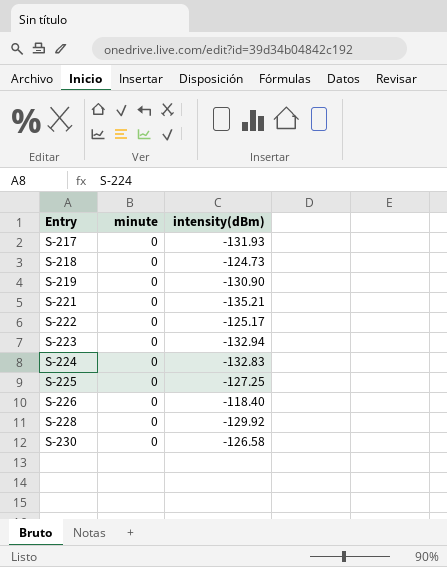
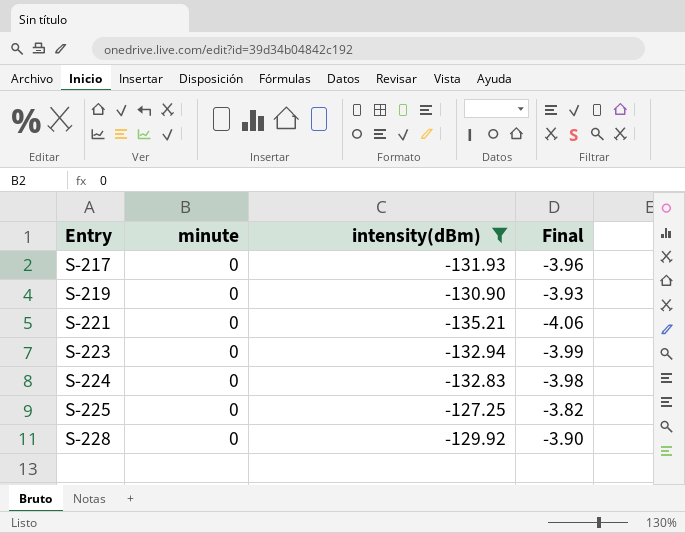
filter: none -> intensity(dBm) <= -127.25
column Final | formula: none -> [intensity(dBm)] * 0.03

